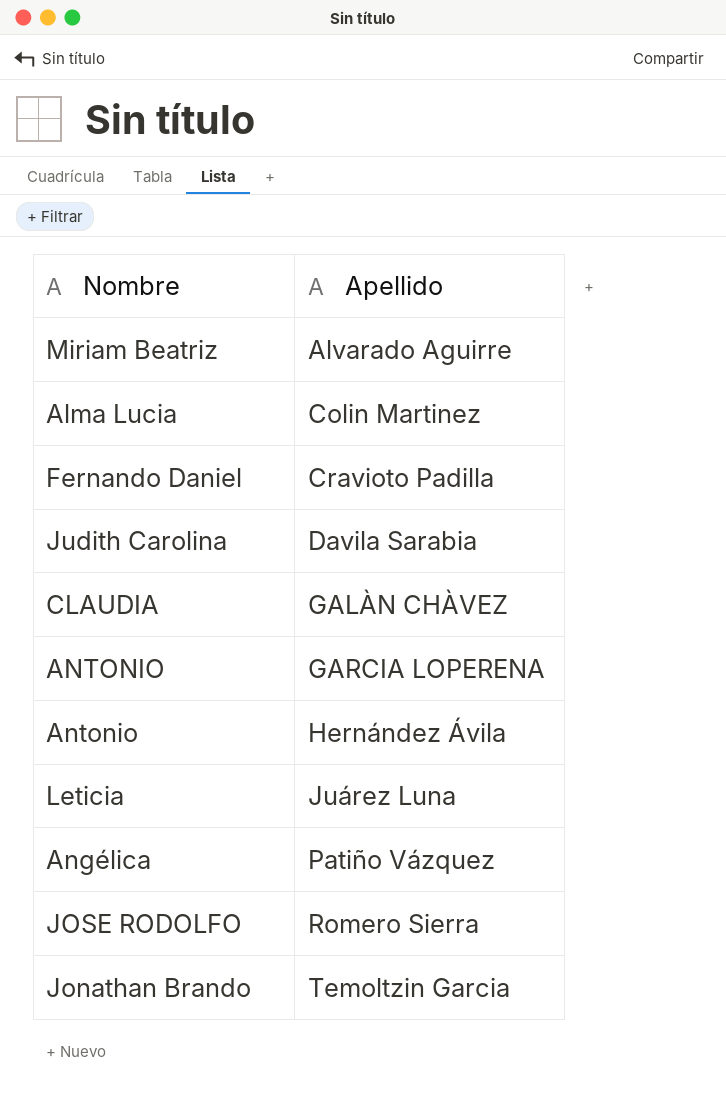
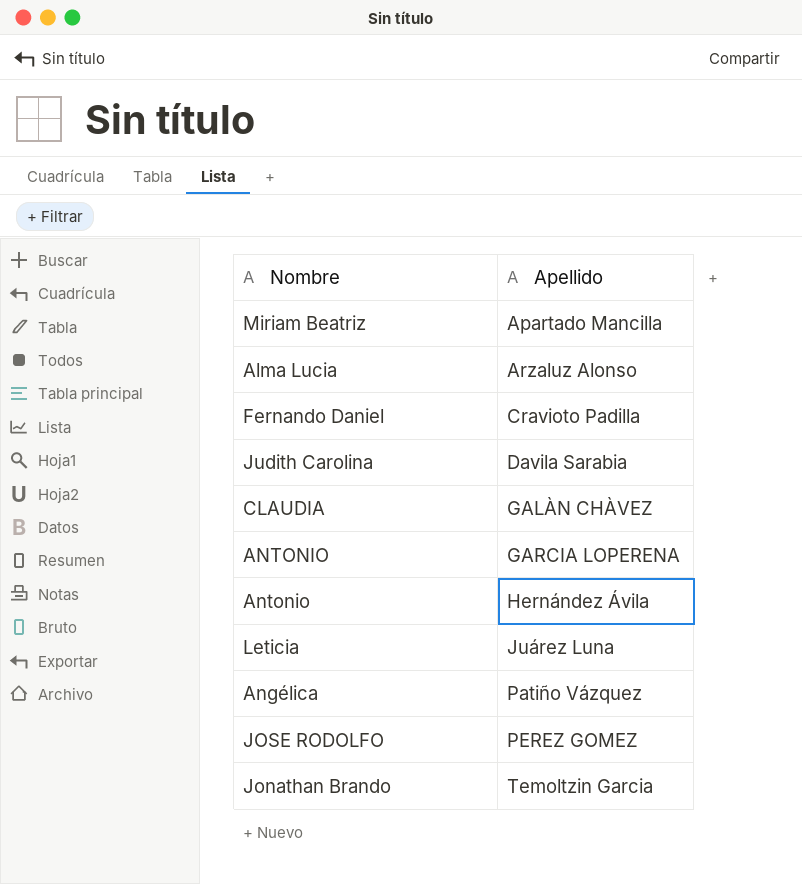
Miriam Beatriz | Apellido: Alvarado Aguirre -> Apartado Mancilla
Alma Lucia | Apellido: Colin Martinez -> Arzaluz Alonso
JOSE RODOLFO | Apellido: Romero Sierra -> PEREZ GOMEZ

